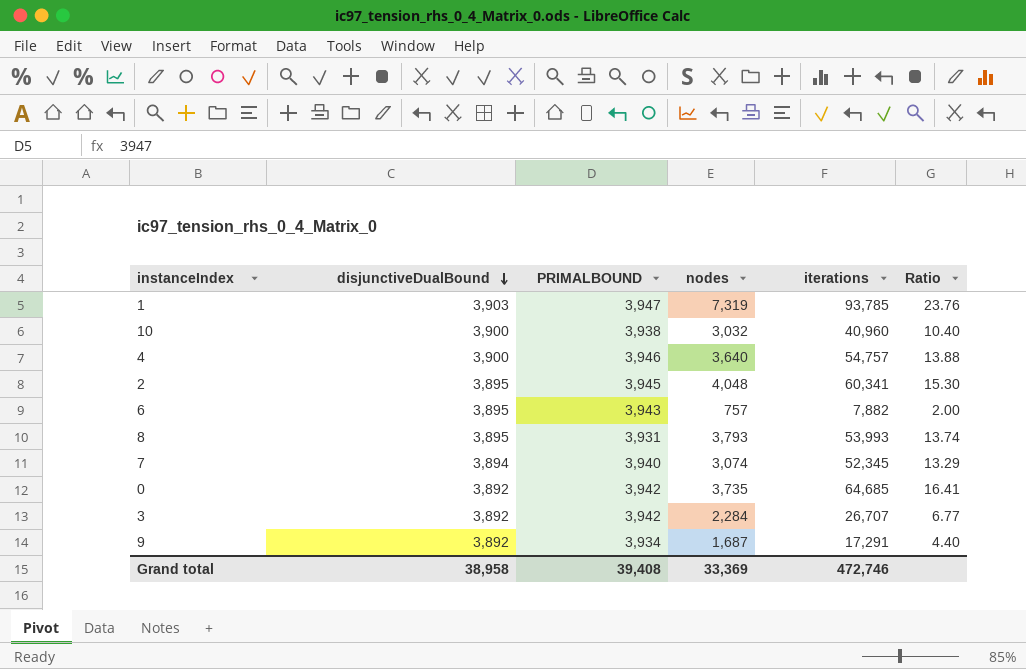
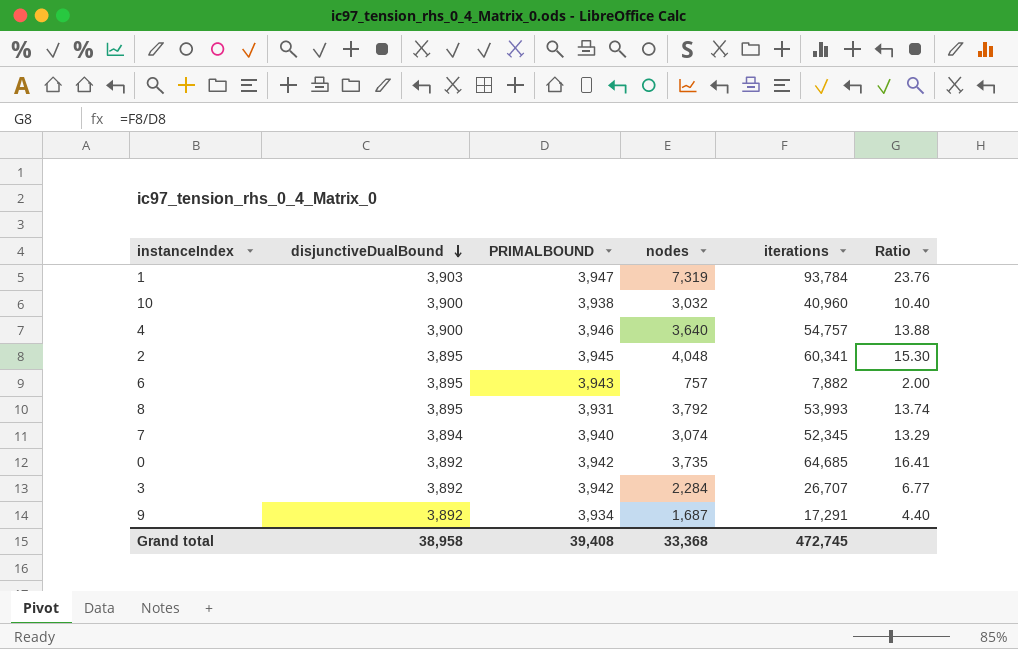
1 | iterations: 93,785 -> 93,784
8 | nodes: 3,793 -> 3,792
Grand total | nodes: 33,369 -> 33,368
Grand total | iterations: 472,746 -> 472,745

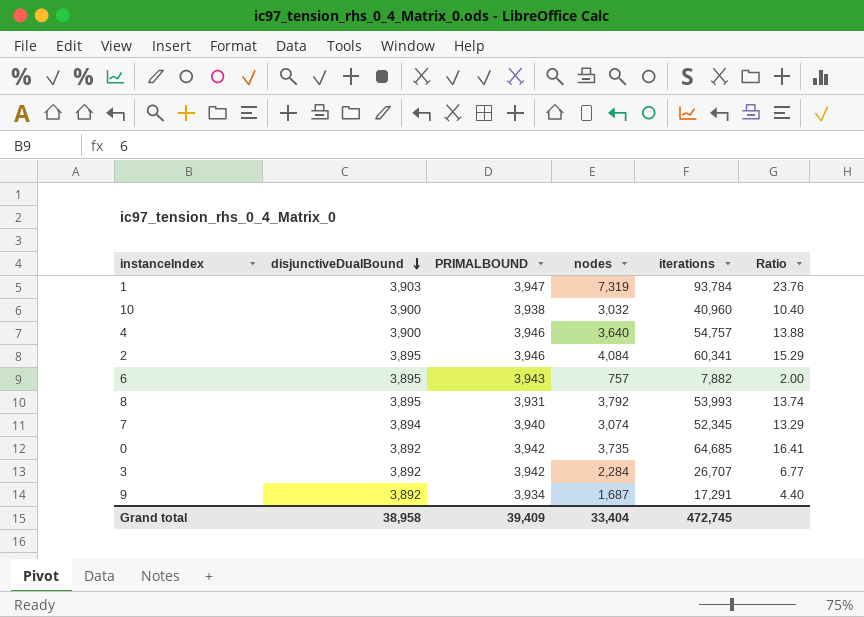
2 | PRIMALBOUND: 3,945 -> 3,946
2 | nodes: 4,048 -> 4,084
2 | Ratio: 15.30 -> 15.29
Grand total | PRIMALBOUND: 39,408 -> 39,409
Grand total | nodes: 33,368 -> 33,404

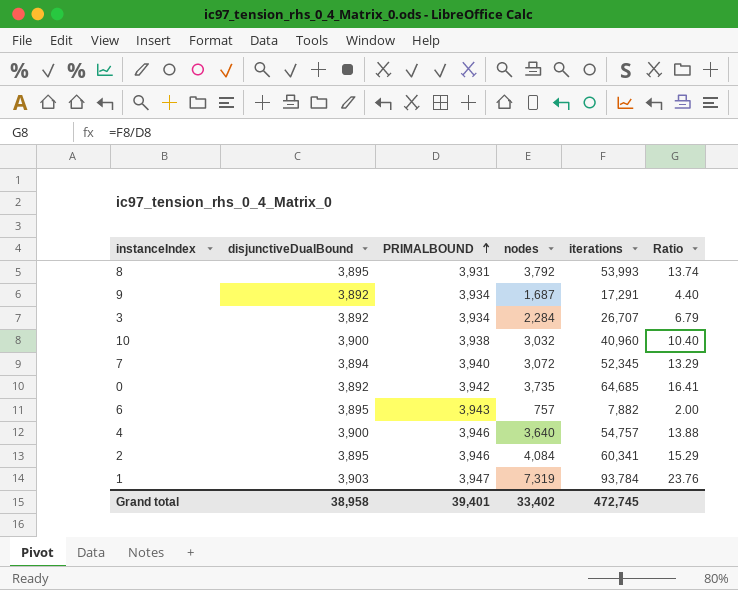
row order: disjunctiveDualBound descending -> PRIMALBOUND ascending
3 | PRIMALBOUND: 3,942 -> 3,934
3 | Ratio: 6.77 -> 6.79
7 | nodes: 3,074 -> 3,072
Grand total | PRIMALBOUND: 39,409 -> 39,401
Grand total | nodes: 33,404 -> 33,402

